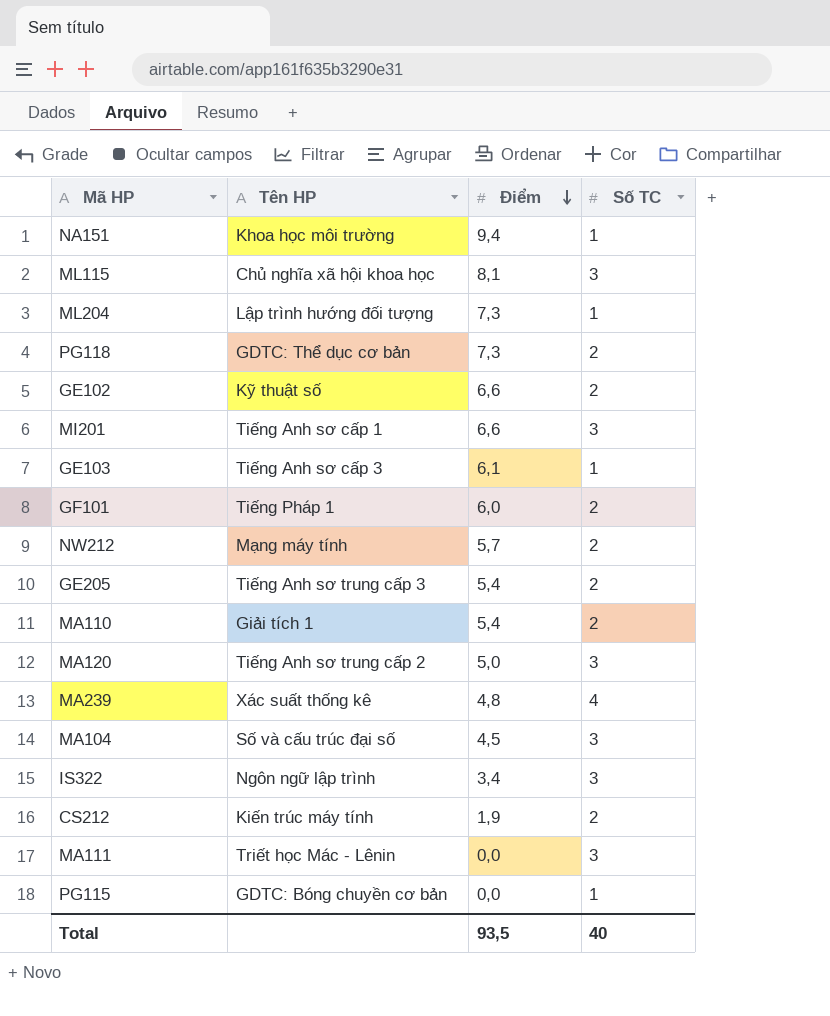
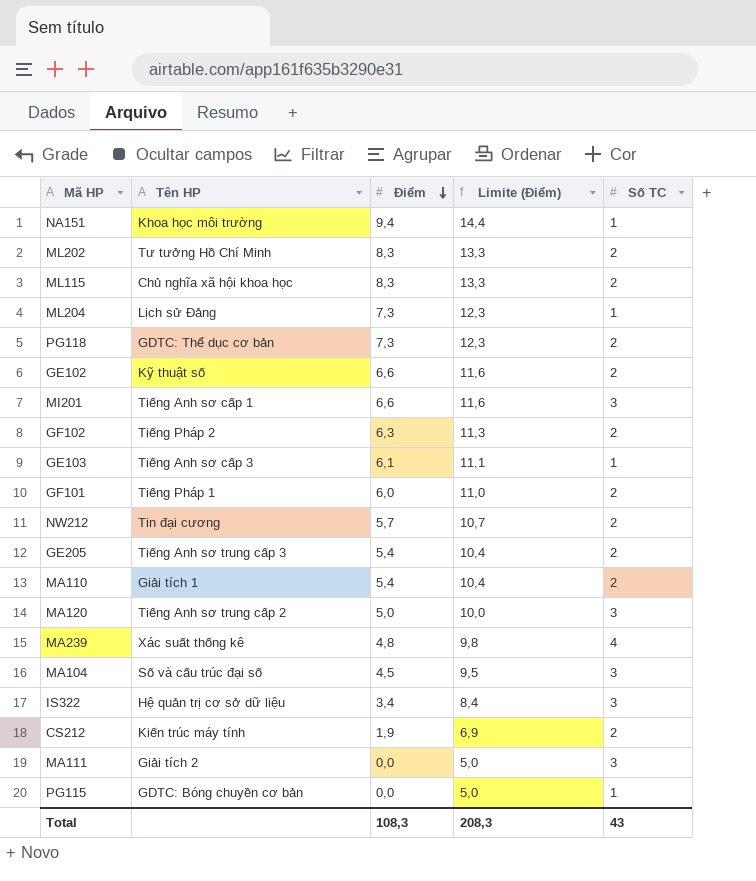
column Limite (Điểm) | formula: none -> [Điểm] + 5
row ML202: none -> Tư tưởng Hồ Chí Minh | 8,3 | 13,3 | 2
ML115 | Điểm: 8,1 -> 8,3
ML115 | Số TC: 3 -> 2
ML204 | Tên HP: Lập trình hướng đối tượng -> Lịch sử Đảng
row GF102: none -> Tiếng Pháp 2 | 6,3 | 11,3 | 2
NW212 | Tên HP: Mạng máy tính -> Tin đại cương
IS322 | Tên HP: Ngôn ngữ lập trình -> Hệ quản trị cơ sở dữ liệu
MA111 | Tên HP: Triết học Mác - Lênin -> Giải tích 2
Total | Điểm: 93,5 -> 108,3
Total | Số TC: 40 -> 43

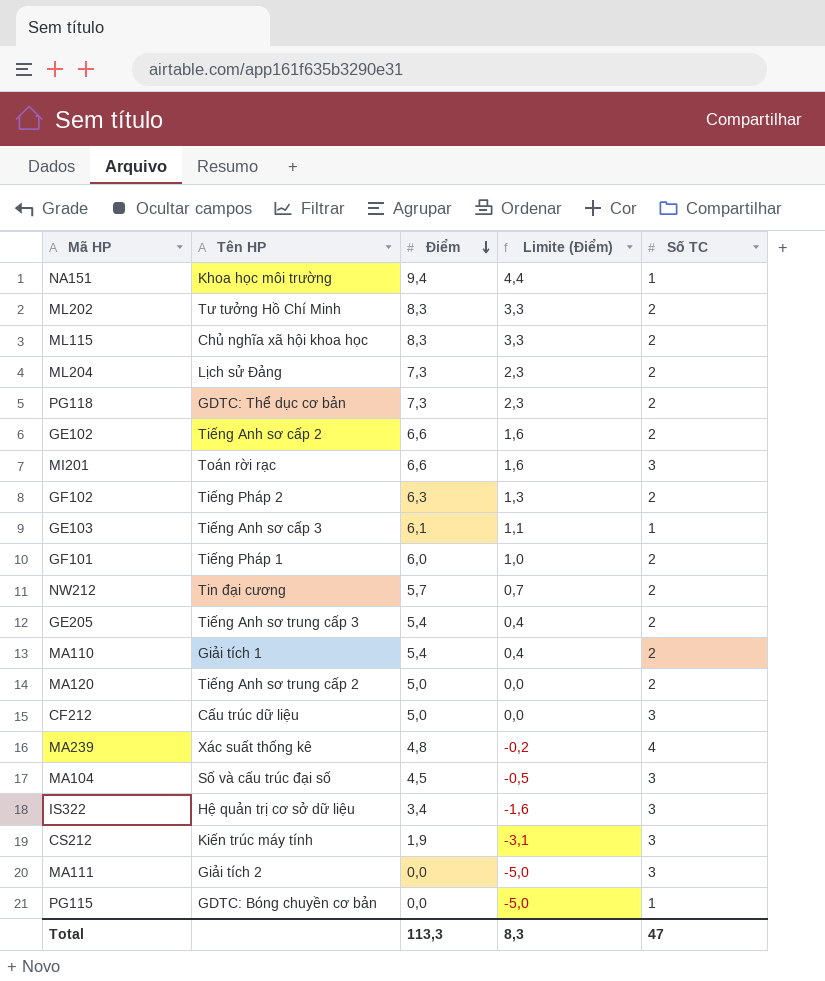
column Limite (Điểm) | formula: [Điểm] + 5 -> [Điểm] - 5
ML204 | Số TC: 1 -> 2
GE102 | Tên HP: Kỹ thuật số -> Tiếng Anh sơ cấp 2
MI201 | Tên HP: Tiếng Anh sơ cấp 1 -> Toán rời rạc
MA120 | Số TC: 3 -> 2
row CF212: none -> Cấu trúc dữ liệu | 5,0 | 0,0 | 3
CS212 | Số TC: 2 -> 3
Total | Điểm: 108,3 -> 113,3
Total | Limite (Điểm): 208,3 -> 8,3
Total | Số TC: 43 -> 47

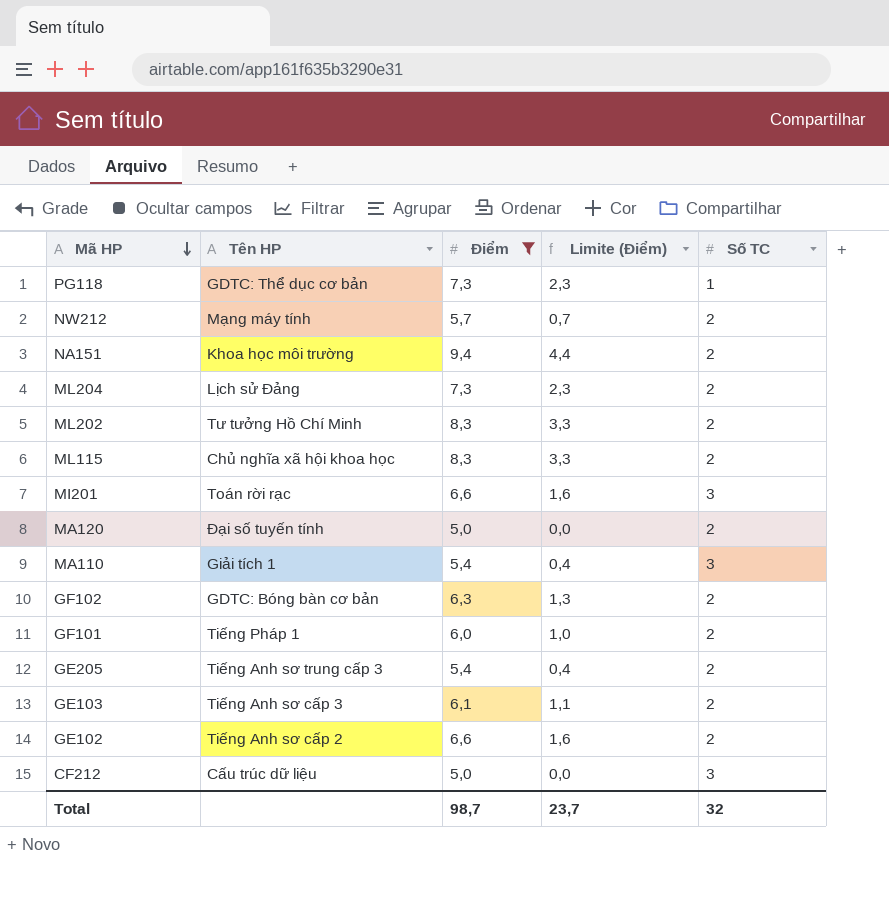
filter: none -> Điểm >= 5,0
row order: Điểm descending -> Mã HP descending
PG118 | Số TC: 2 -> 1
NW212 | Tên HP: Tin đại cương -> Mạng máy tính
NA151 | Số TC: 1 -> 2
MA120 | Tên HP: Tiếng Anh sơ trung cấp 2 -> Đại số tuyến tính
MA110 | Số TC: 2 -> 3
GF102 | Tên HP: Tiếng Pháp 2 -> GDTC: Bóng bàn cơ bản
GE103 | Số TC: 1 -> 2
Total | Điểm: 113,3 -> 98,7
Total | Limite (Điểm): 8,3 -> 23,7
Total | Số TC: 47 -> 32

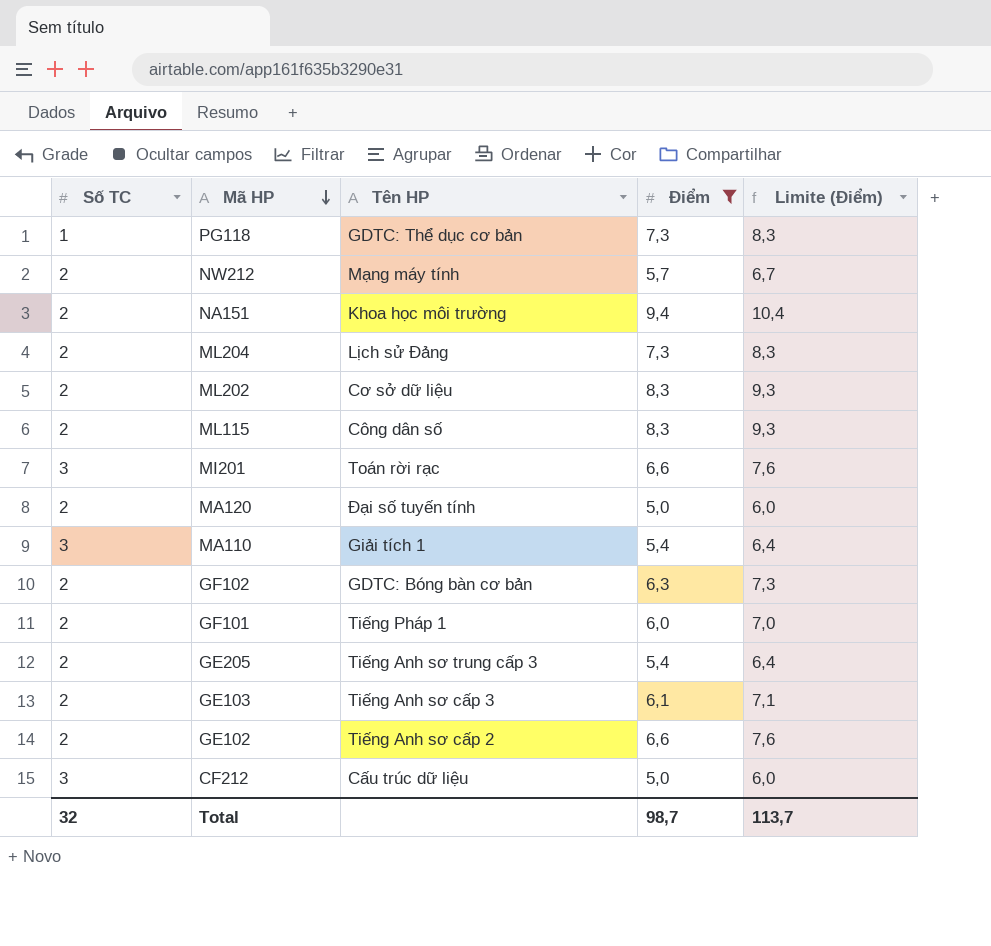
column Số TC | position: 5 -> 1
column Limite (Điểm) | formula: [Điểm] - 5 -> [Điểm] + 1
ML202 | Tên HP: Tư tưởng Hồ Chí Minh -> Cơ sở dữ liệu
ML115 | Tên HP: Chủ nghĩa xã hội khoa học -> Công dân số
Total | Limite (Điểm): 23,7 -> 113,7

